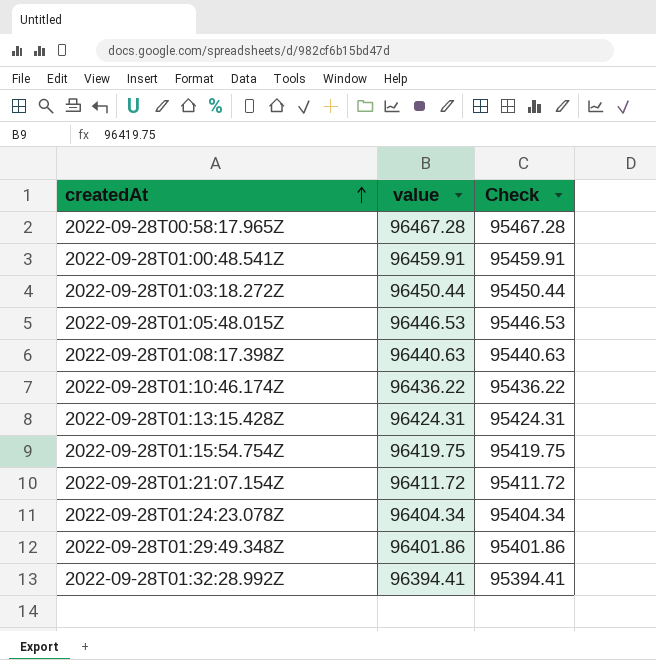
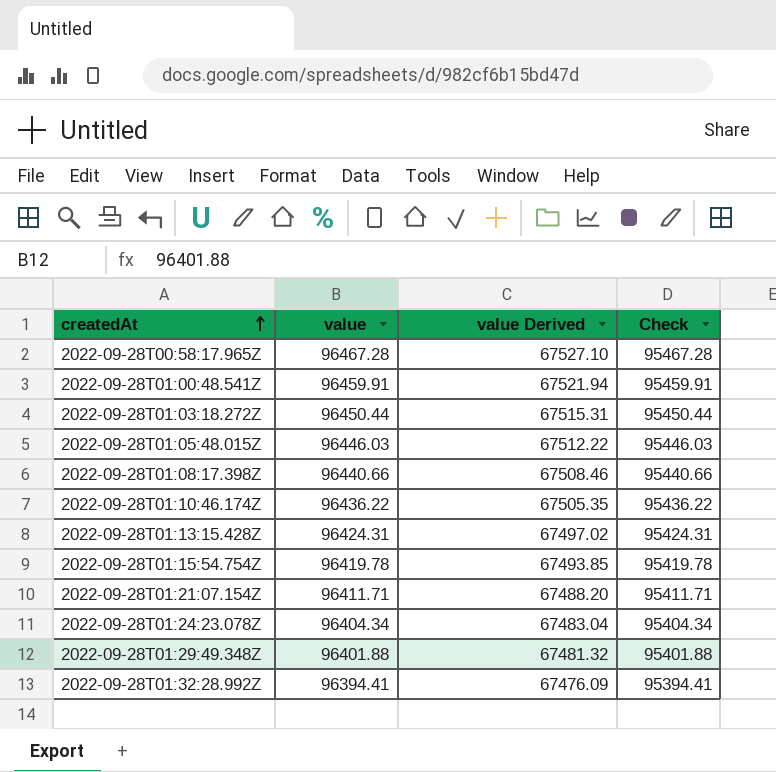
column value Derived | formula: none -> [value] * 0.7
2022-09-28T01:05:48.015Z | value: 96446.53 -> 96446.03
2022-09-28T01:05:48.015Z | Check: 95446.53 -> 95446.03
2022-09-28T01:08:17.398Z | value: 96440.63 -> 96440.66
2022-09-28T01:08:17.398Z | Check: 95440.63 -> 95440.66
2022-09-28T01:15:54.754Z | value: 96419.75 -> 96419.78
2022-09-28T01:15:54.754Z | Check: 95419.75 -> 95419.78
2022-09-28T01:21:07.154Z | value: 96411.72 -> 96411.71
2022-09-28T01:21:07.154Z | Check: 95411.72 -> 95411.71
2022-09-28T01:29:49.348Z | value: 96401.86 -> 96401.88
2022-09-28T01:29:49.348Z | Check: 95401.86 -> 95401.88

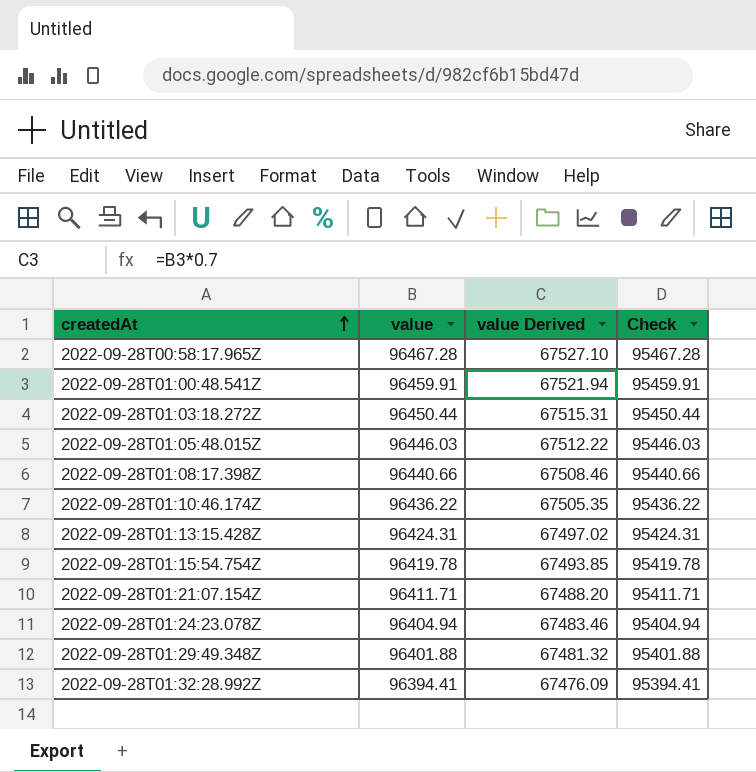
2022-09-28T01:24:23.078Z | value: 96404.34 -> 96404.94
2022-09-28T01:24:23.078Z | value Derived: 67483.04 -> 67483.46
2022-09-28T01:24:23.078Z | Check: 95404.34 -> 95404.94

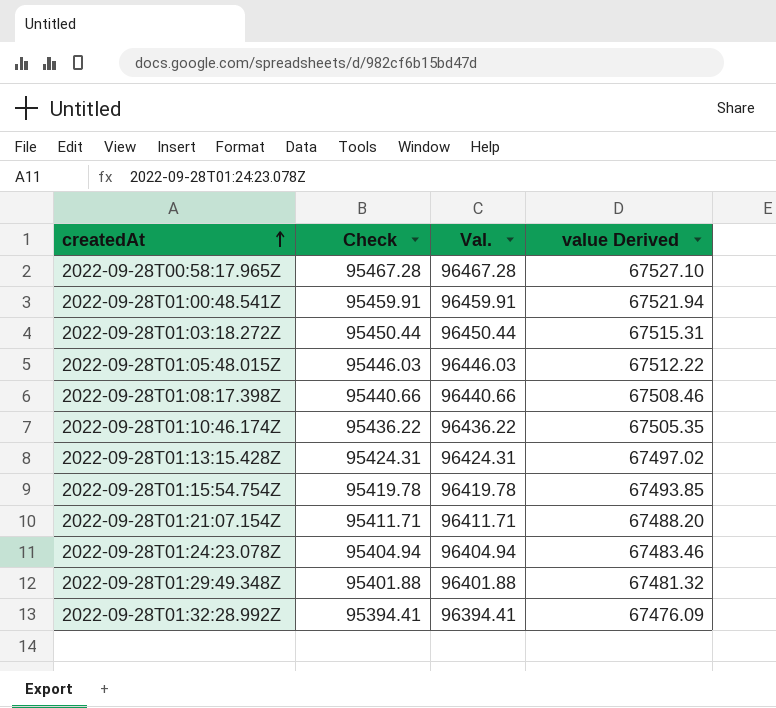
column Check | position: 4 -> 2
column name: value -> Val.

